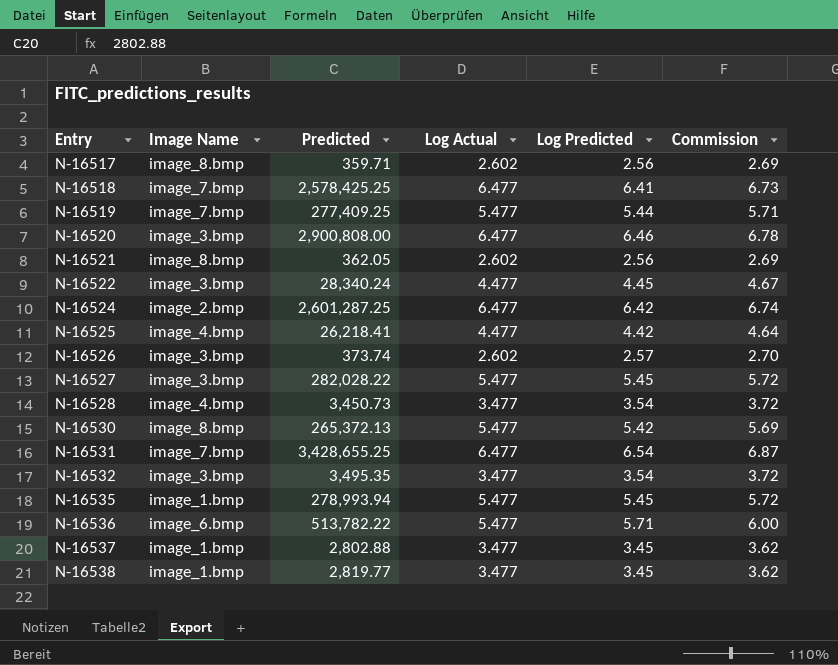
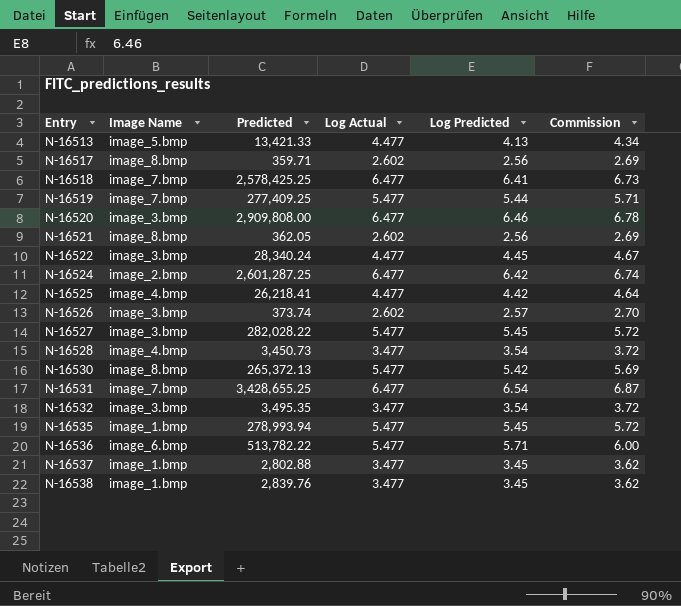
row N-16513: none -> image_5.bmp | 13,421.33 | 4.477 | 4.13 | 4.34
N-16520 | Predicted: 2,900,808.00 -> 2,909,808.00
N-16538 | Predicted: 2,819.77 -> 2,839.76

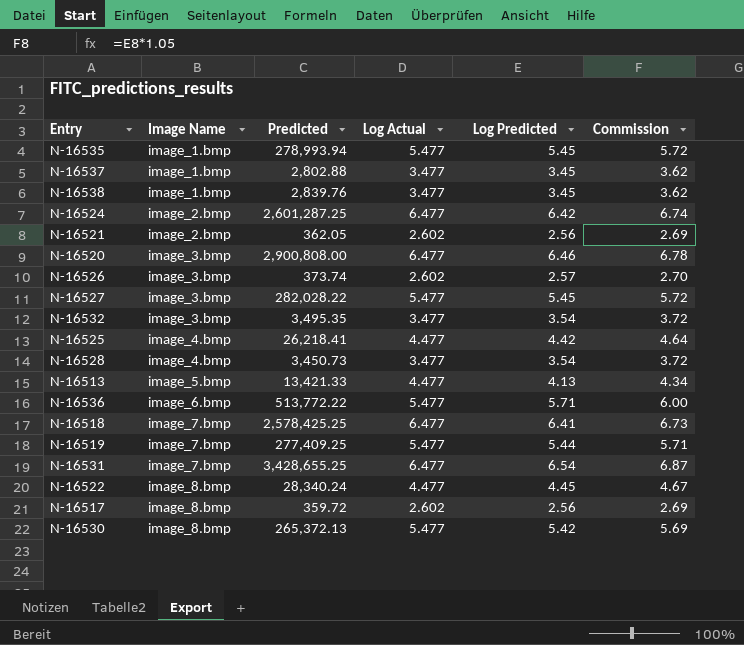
row order: Entry ascending -> Image Name ascending
N-16521 | Image Name: image_8.bmp -> image_2.bmp
N-16520 | Predicted: 2,909,808.00 -> 2,900,808.00
N-16536 | Predicted: 513,782.22 -> 513,772.22
N-16522 | Image Name: image_3.bmp -> image_8.bmp
N-16517 | Predicted: 359.71 -> 359.72

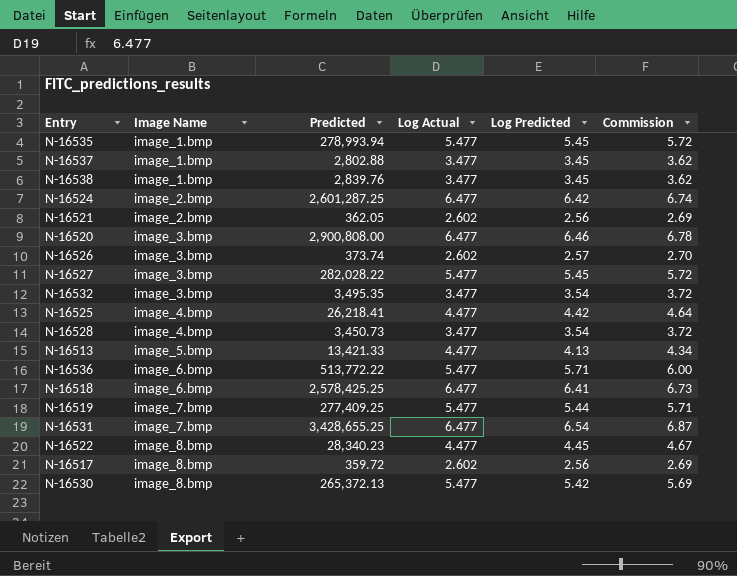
N-16518 | Image Name: image_7.bmp -> image_6.bmp
N-16522 | Predicted: 28,340.24 -> 28,340.23

